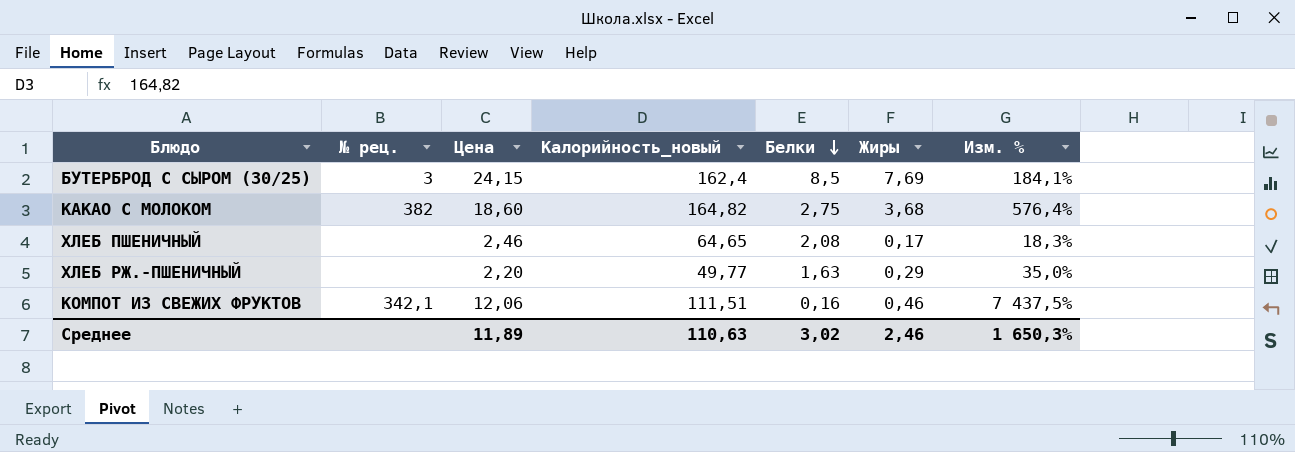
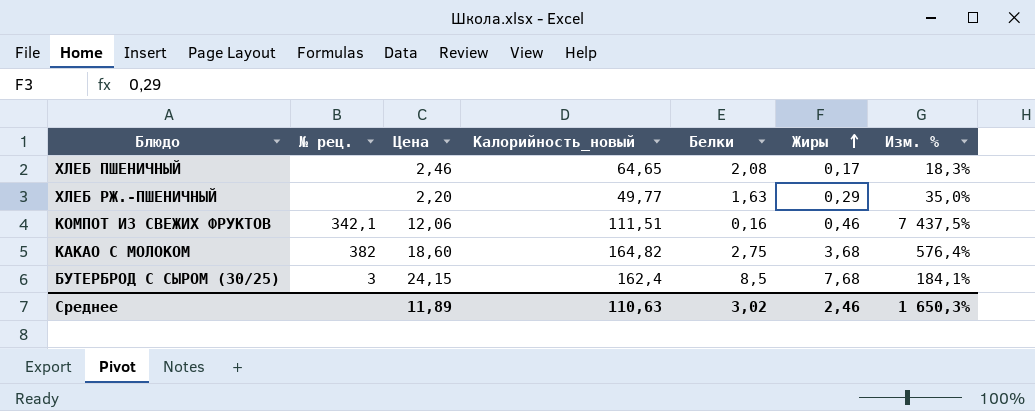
row order: Белки descending -> Жиры ascending
БУТЕРБРОД С СЫРОМ (30/25) | Жиры: 7,69 -> 7,68

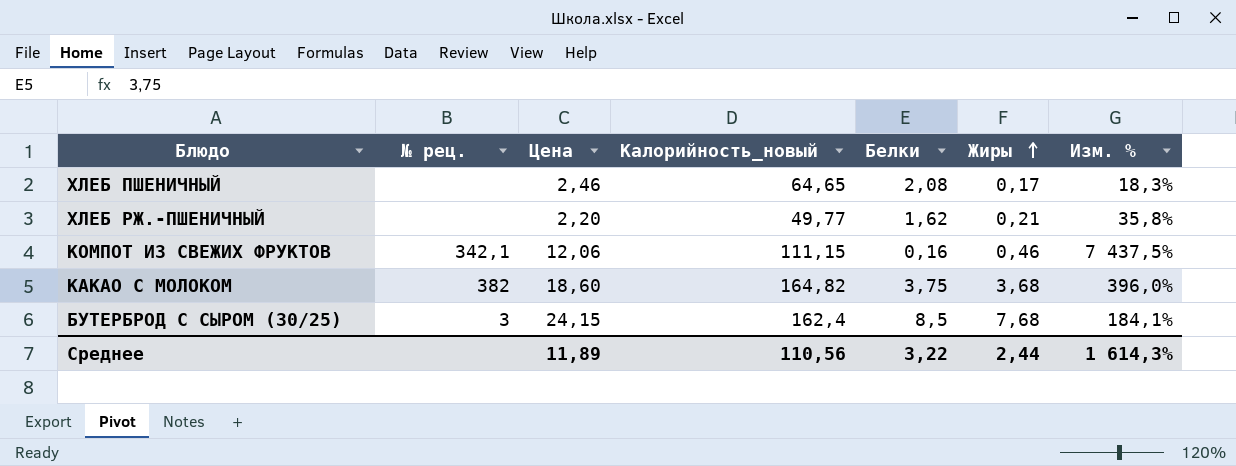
ХЛЕБ РЖ.-ПШЕНИЧНЫЙ | Белки: 1,63 -> 1,62
ХЛЕБ РЖ.-ПШЕНИЧНЫЙ | Жиры: 0,29 -> 0,21
ХЛЕБ РЖ.-ПШЕНИЧНЫЙ | Изм. %: 35,0% -> 35,8%
КОМПОТ ИЗ СВЕЖИХ ФРУКТОВ | Калорийность_новый: 111,51 -> 111,15
КАКАО С МОЛОКОМ | Белки: 2,75 -> 3,75
КАКАО С МОЛОКОМ | Изм. %: 576,4% -> 396,0%
Среднее | Калорийность_новый: 110,63 -> 110,56
Среднее | Белки: 3,02 -> 3,22
Среднее | Жиры: 2,46 -> 2,44
Среднее | Изм. %: 1 650,3% -> 1 614,3%

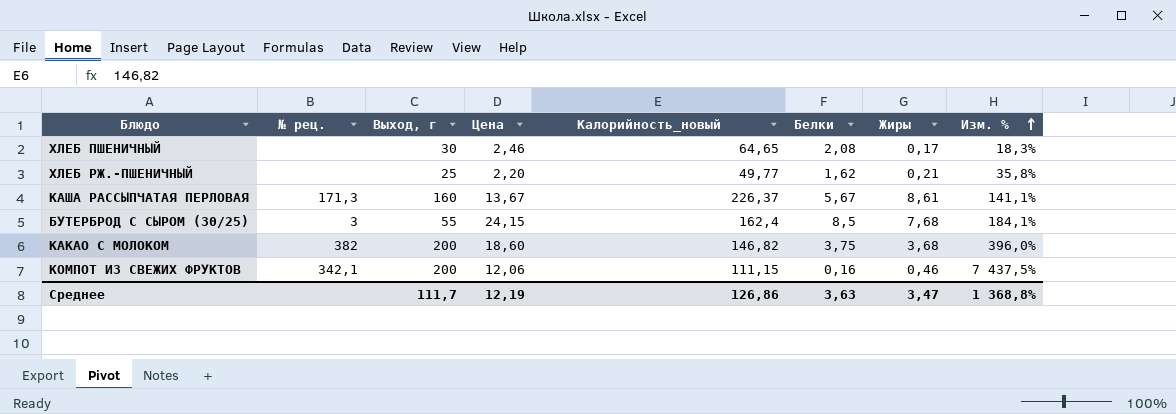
row order: Жиры ascending -> Изм. % ascending
column Выход, г | position: none -> 3
row КАША РАССЫПЧАТАЯ ПЕРЛОВАЯ: none -> 171,3 | 160 | 13,67 | 226,37 | 5,67 | 8,61 | 141,1%
КАКАО С МОЛОКОМ | Калорийность_новый: 164,82 -> 146,82
Среднее | Цена: 11,89 -> 12,19
Среднее | Калорийность_новый: 110,56 -> 126,86
Среднее | Белки: 3,22 -> 3,63
Среднее | Жиры: 2,44 -> 3,47
Среднее | Изм. %: 1 614,3% -> 1 368,8%

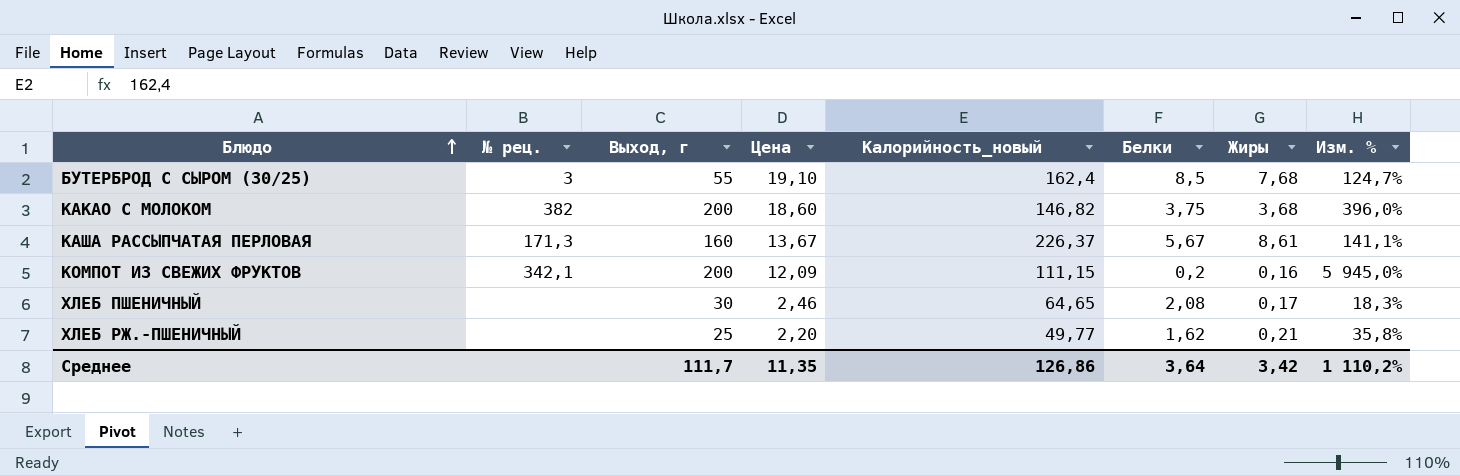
row order: Изм. % ascending -> Блюдо ascending
БУТЕРБРОД С СЫРОМ (30/25) | Цена: 24,15 -> 19,10
БУТЕРБРОД С СЫРОМ (30/25) | Изм. %: 184,1% -> 124,7%
КОМПОТ ИЗ СВЕЖИХ ФРУКТОВ | Цена: 12,06 -> 12,09
КОМПОТ ИЗ СВЕЖИХ ФРУКТОВ | Белки: 0,16 -> 0,2
КОМПОТ ИЗ СВЕЖИХ ФРУКТОВ | Жиры: 0,46 -> 0,16
КОМПОТ ИЗ СВЕЖИХ ФРУКТОВ | Изм. %: 7 437,5% -> 5 945,0%
Среднее | Цена: 12,19 -> 11,35
Среднее | Белки: 3,63 -> 3,64
Среднее | Жиры: 3,47 -> 3,42
Среднее | Изм. %: 1 368,8% -> 1 110,2%

